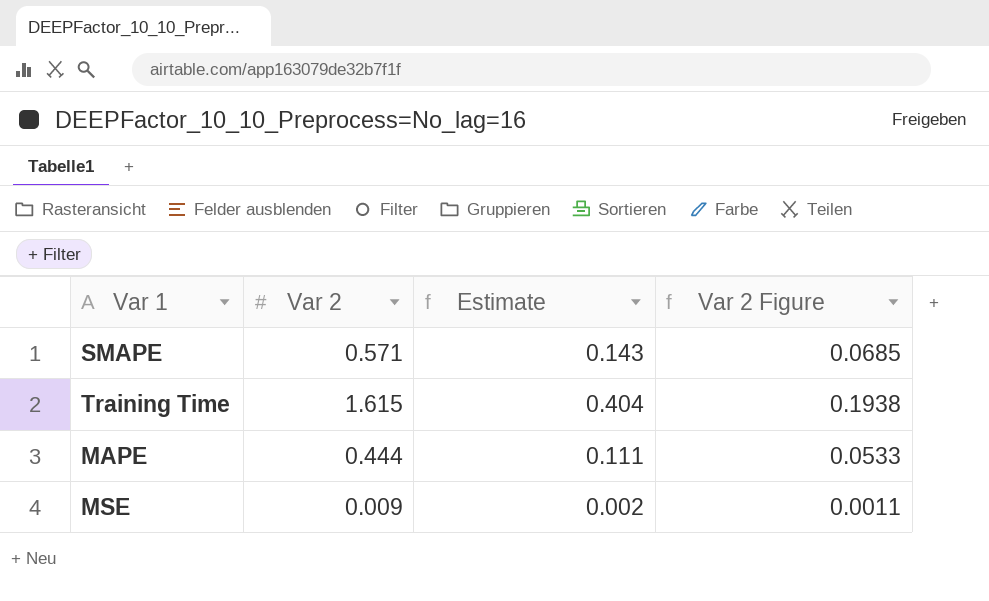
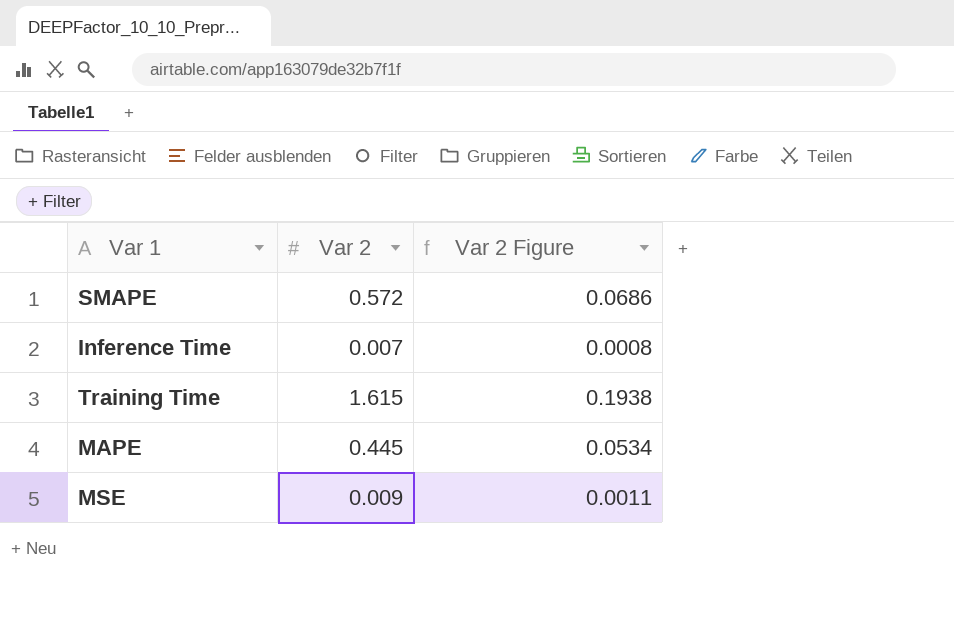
column Estimate | formula: [Var 2] * 0.25 -> none
SMAPE | Var 2: 0.571 -> 0.572
SMAPE | Var 2 Figure: 0.0685 -> 0.0686
row Inference Time: none -> 0.007 | 0.0008
MAPE | Var 2: 0.444 -> 0.445
MAPE | Var 2 Figure: 0.0533 -> 0.0534

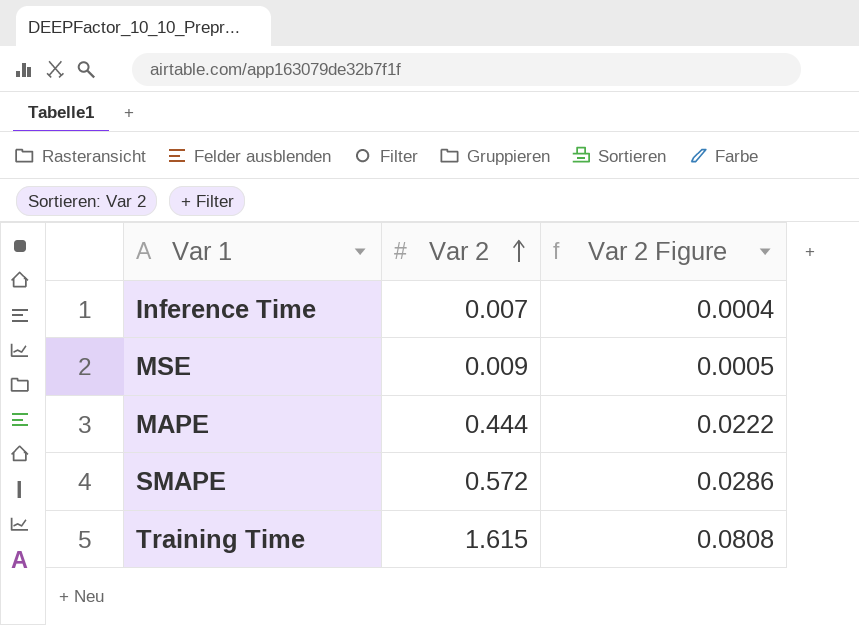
row order: none -> Var 2 ascending
column Var 2 Figure | formula: [Var 2] * 0.12 -> [Var 2] * 0.05
MAPE | Var 2: 0.445 -> 0.444

